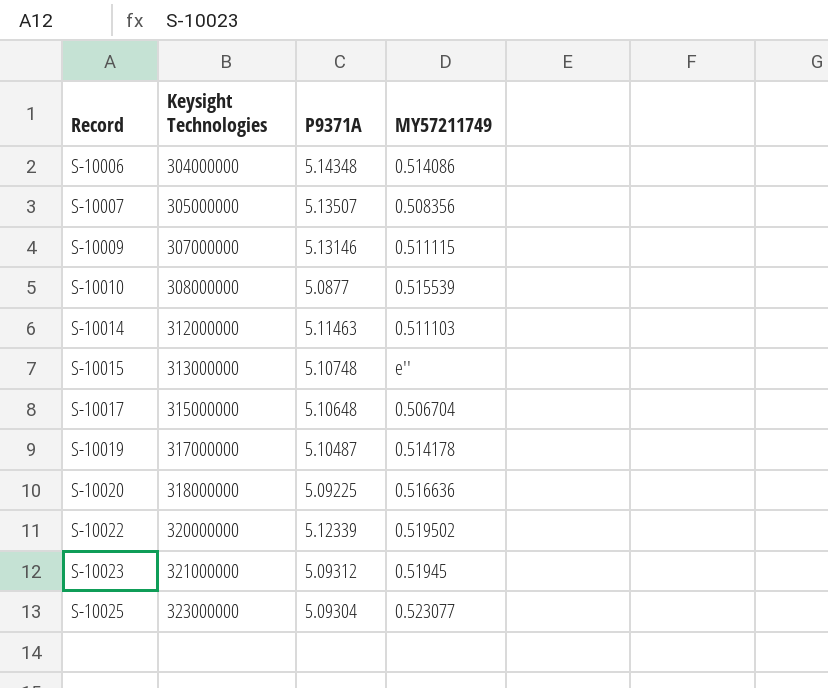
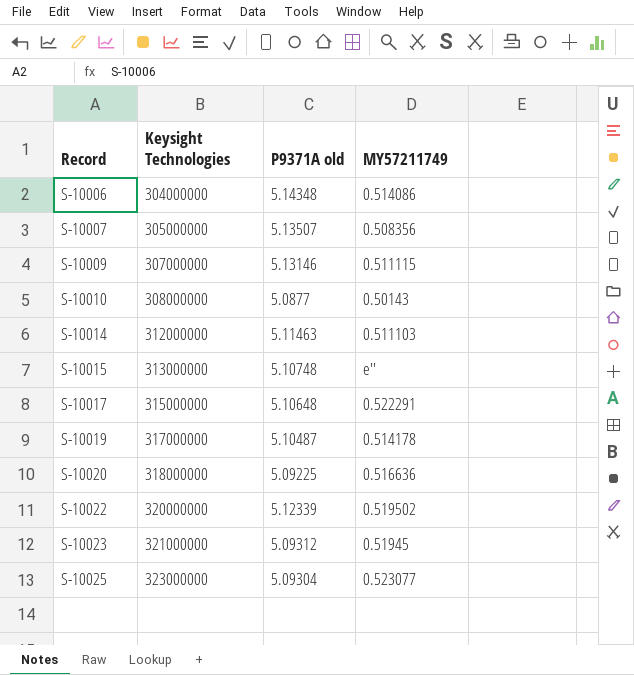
column name: P9371A -> P9371A old
S-10010 | MY57211749: 0.515539 -> 0.50143
S-10017 | MY57211749: 0.506704 -> 0.522291

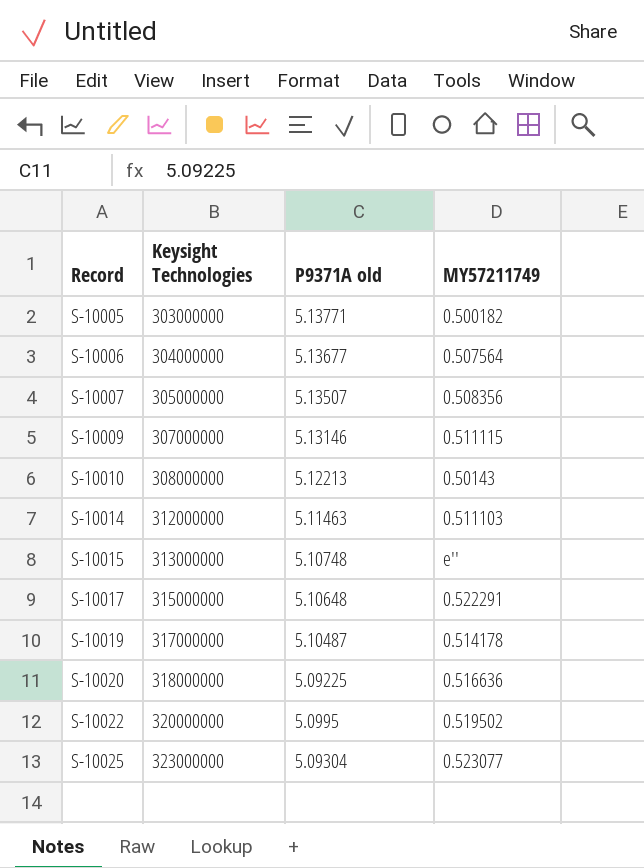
row S-10023: 321000000 | 5.09312 | 0.51945 -> none
row S-10005: none -> 303000000 | 5.13771 | 0.500182
S-10006 | P9371A old: 5.14348 -> 5.13677
S-10006 | MY57211749: 0.514086 -> 0.507564
S-10010 | P9371A old: 5.0877 -> 5.12213
S-10022 | P9371A old: 5.12339 -> 5.0995

